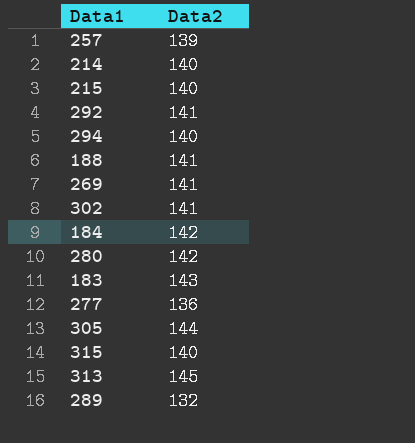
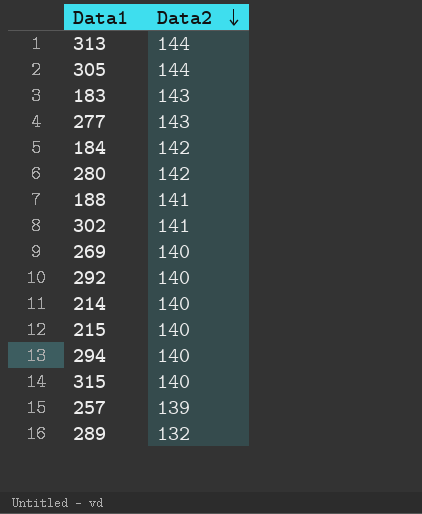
row order: none -> Data2 descending
313 | Data2: 145 -> 144
277 | Data2: 136 -> 143
269 | Data2: 141 -> 140
292 | Data2: 141 -> 140

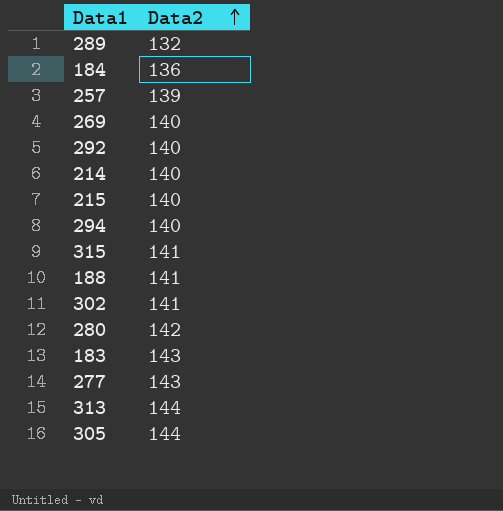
row order: Data2 descending -> Data2 ascending
184 | Data2: 142 -> 136
315 | Data2: 140 -> 141

